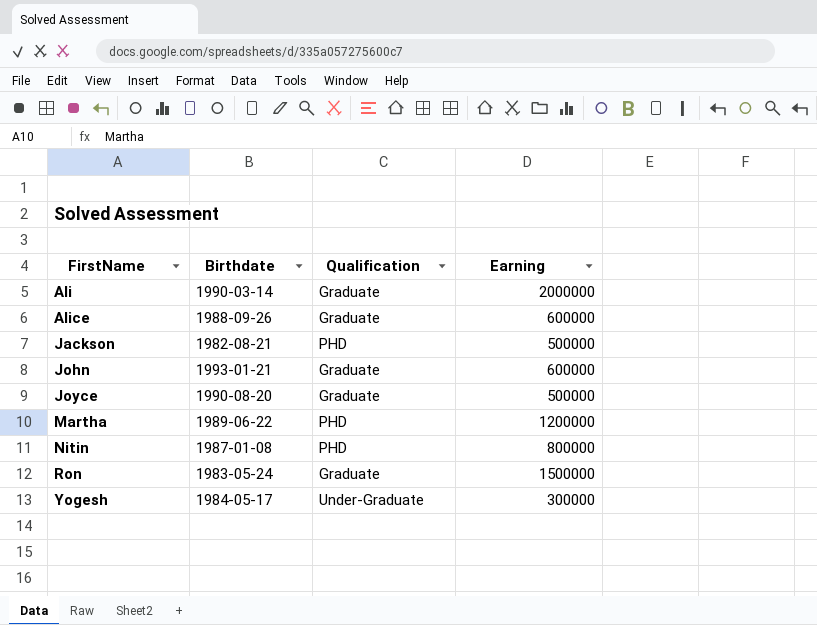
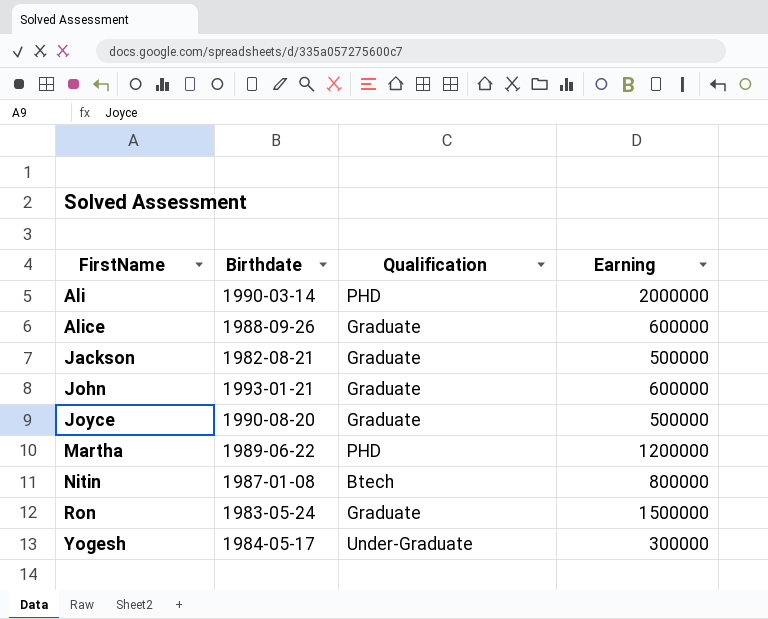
Ali | Qualification: Graduate -> PHD
Jackson | Qualification: PHD -> Graduate
Nitin | Qualification: PHD -> Btech

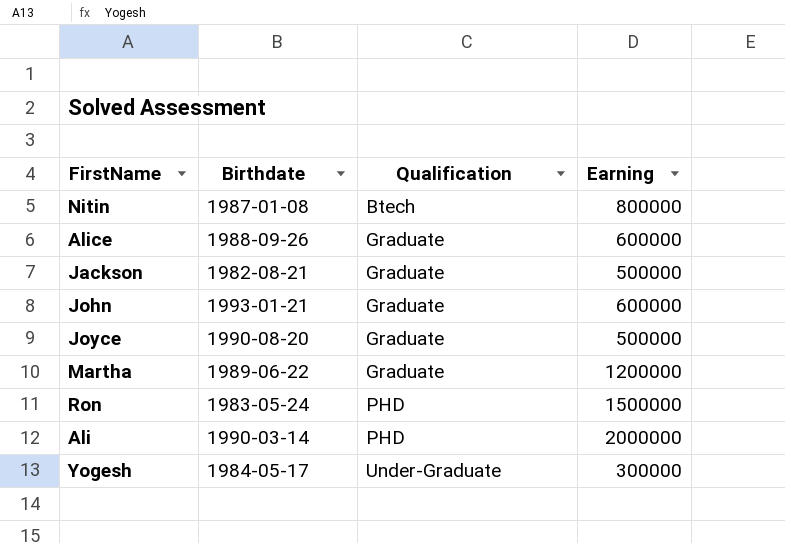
row order: FirstName ascending -> Qualification ascending
Martha | Qualification: PHD -> Graduate
Ron | Qualification: Graduate -> PHD

